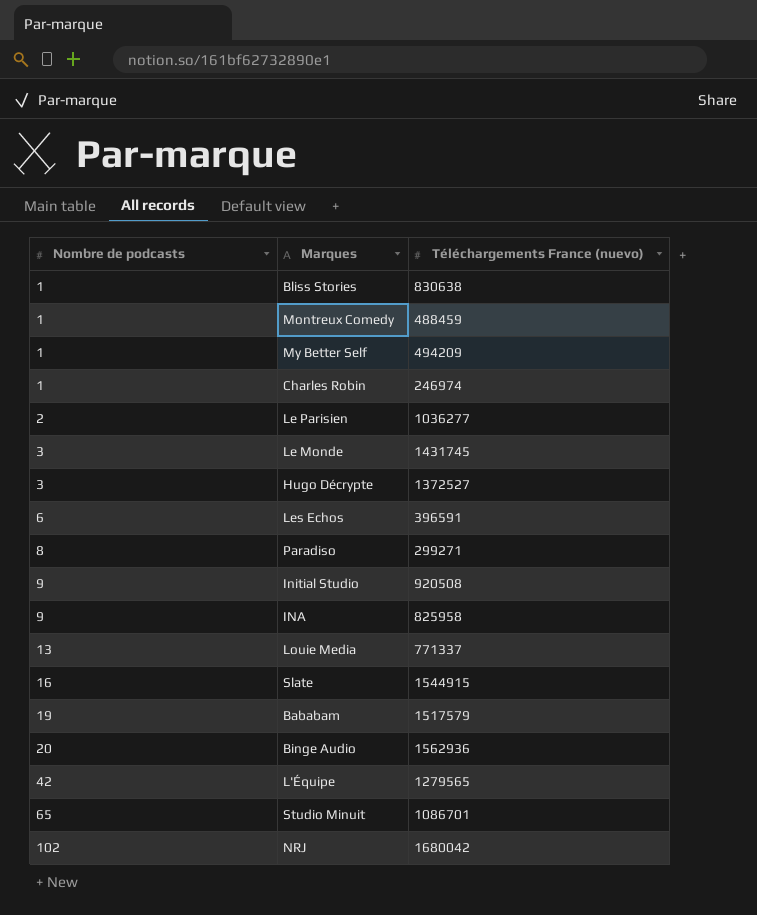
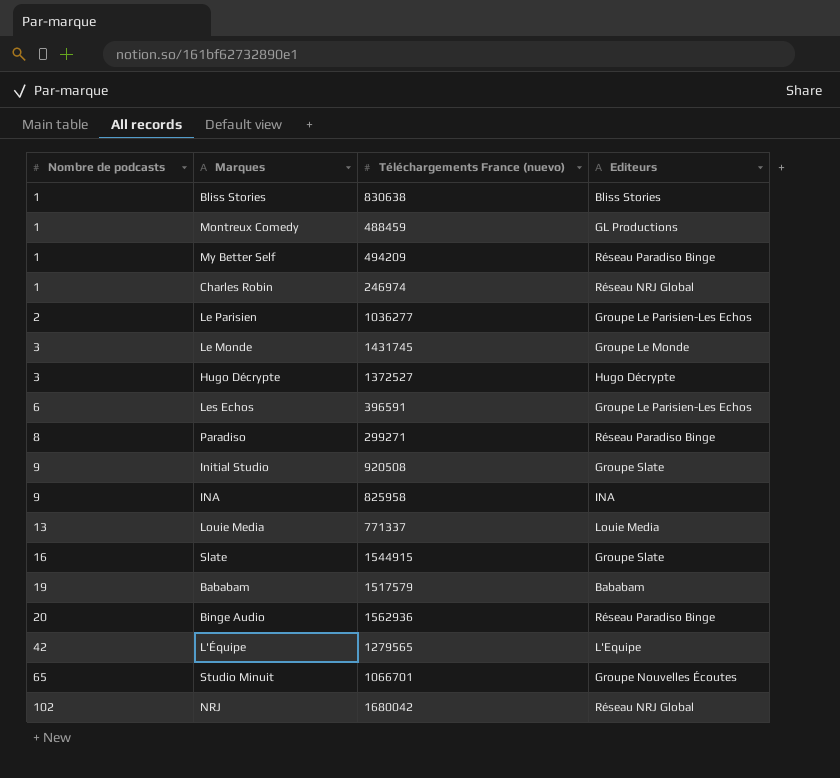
column Editeurs | position: none -> 4
Studio Minuit | Téléchargements France (nuevo): 1086701 -> 1066701

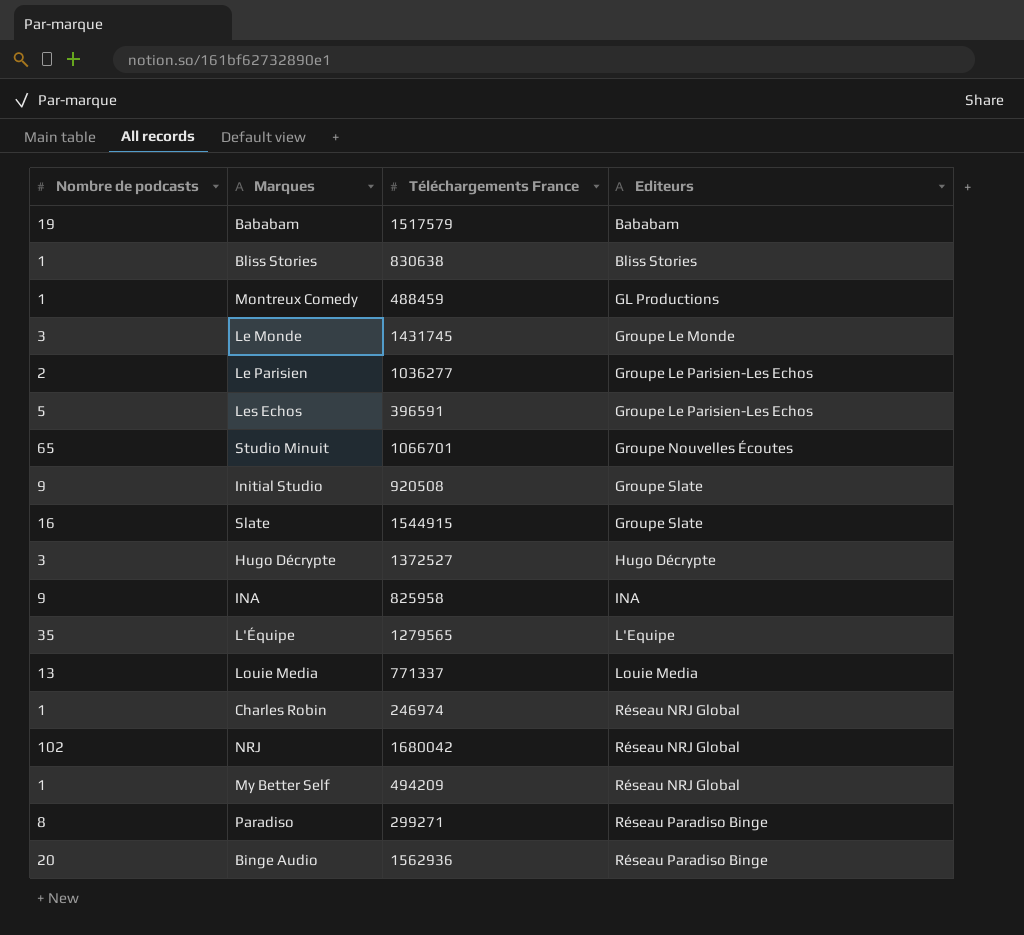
row order: Nombre de podcasts ascending -> Editeurs ascending
column name: Téléchargements France (nuevo) -> Téléchargements France
Les Echos | Nombre de podcasts: 6 -> 5
L'Équipe | Nombre de podcasts: 42 -> 35
My Better Self | Editeurs: Réseau Paradiso Binge -> Réseau NRJ Global

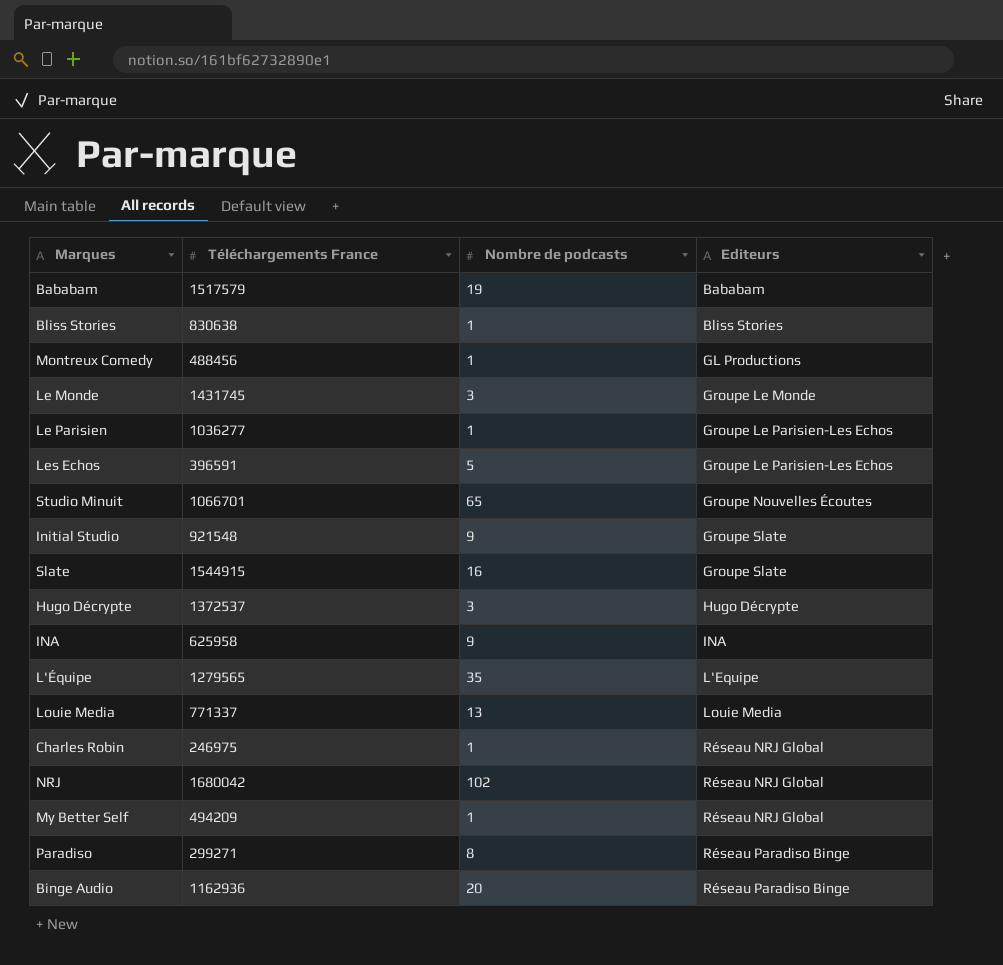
column Nombre de podcasts | position: 1 -> 3
Montreux Comedy | Téléchargements France: 488459 -> 488456
Le Parisien | Nombre de podcasts: 2 -> 1
Initial Studio | Téléchargements France: 920508 -> 921548
Hugo Décrypte | Téléchargements France: 1372527 -> 1372537
INA | Téléchargements France: 825958 -> 625958
Charles Robin | Téléchargements France: 246974 -> 246975
Binge Audio | Téléchargements France: 1562936 -> 1162936

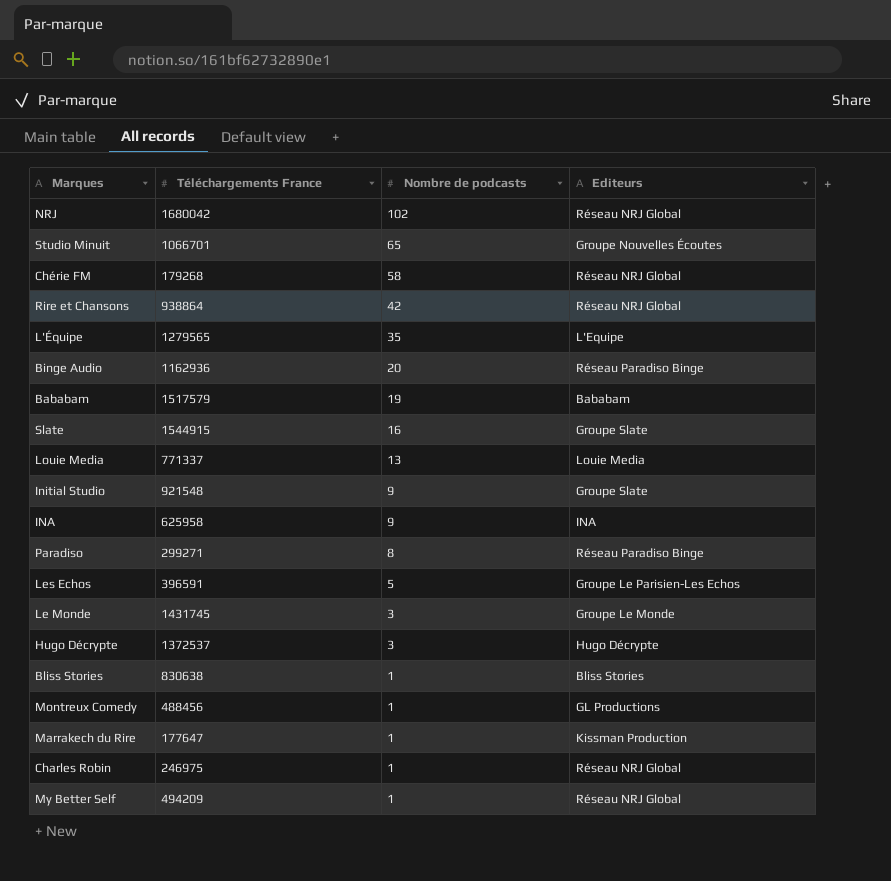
row order: Editeurs ascending -> Nombre de podcasts descending
row Le Parisien: 1036277 | 1 | Groupe Le Parisien-Les Echos -> none
row Chérie FM: none -> 179268 | 58 | Réseau NRJ Global
row Rire et Chansons: none -> 938864 | 42 | Réseau NRJ Global
row Marrakech du Rire: none -> 177647 | 1 | Kissman Production

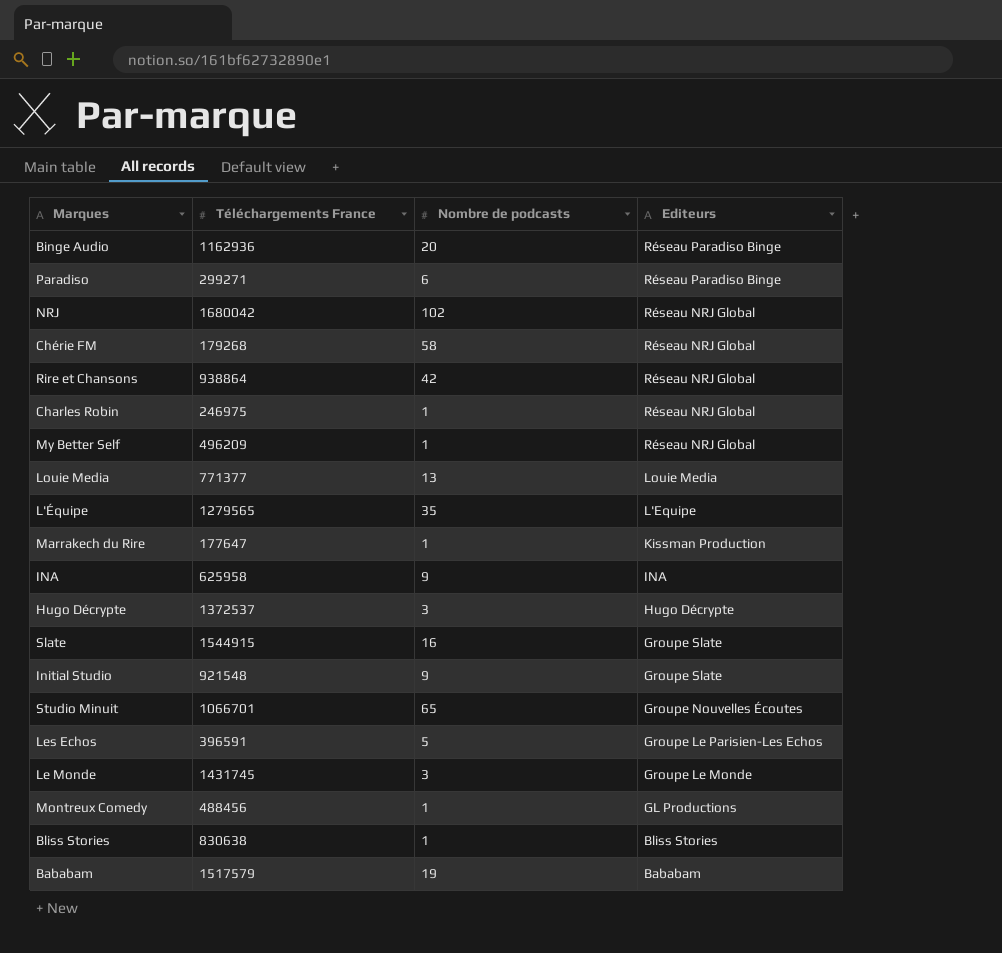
row order: Nombre de podcasts descending -> Editeurs descending
Paradiso | Nombre de podcasts: 8 -> 6
My Better Self | Téléchargements France: 494209 -> 496209
Louie Media | Téléchargements France: 771337 -> 771377

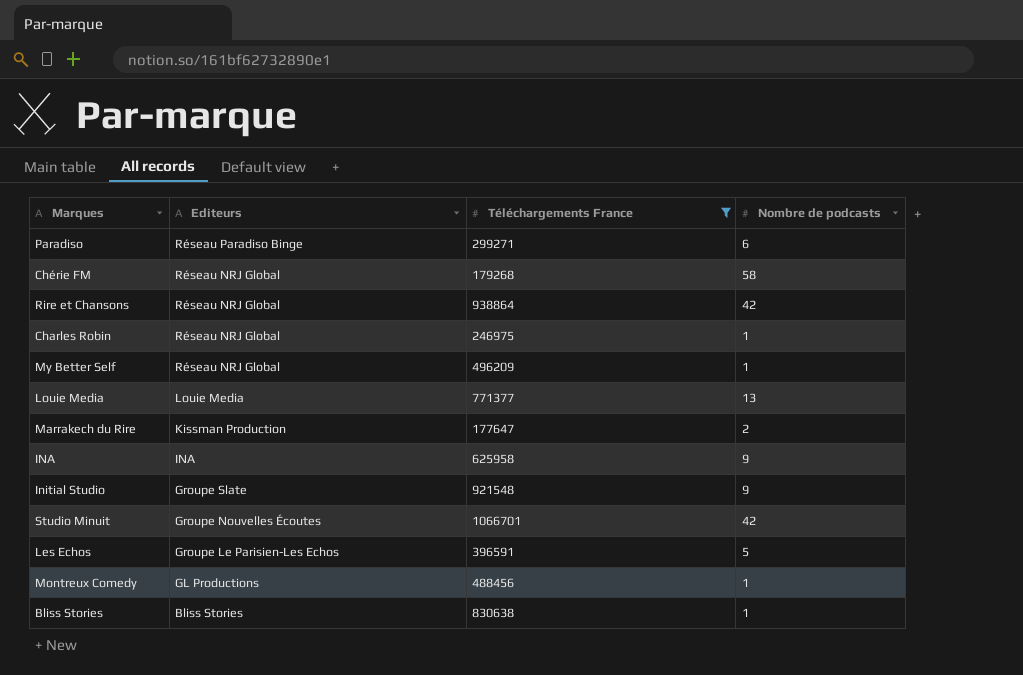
filter: none -> Téléchargements France <= 1066701
column Editeurs | position: 4 -> 2
Marrakech du Rire | Nombre de podcasts: 1 -> 2
Studio Minuit | Nombre de podcasts: 65 -> 42

